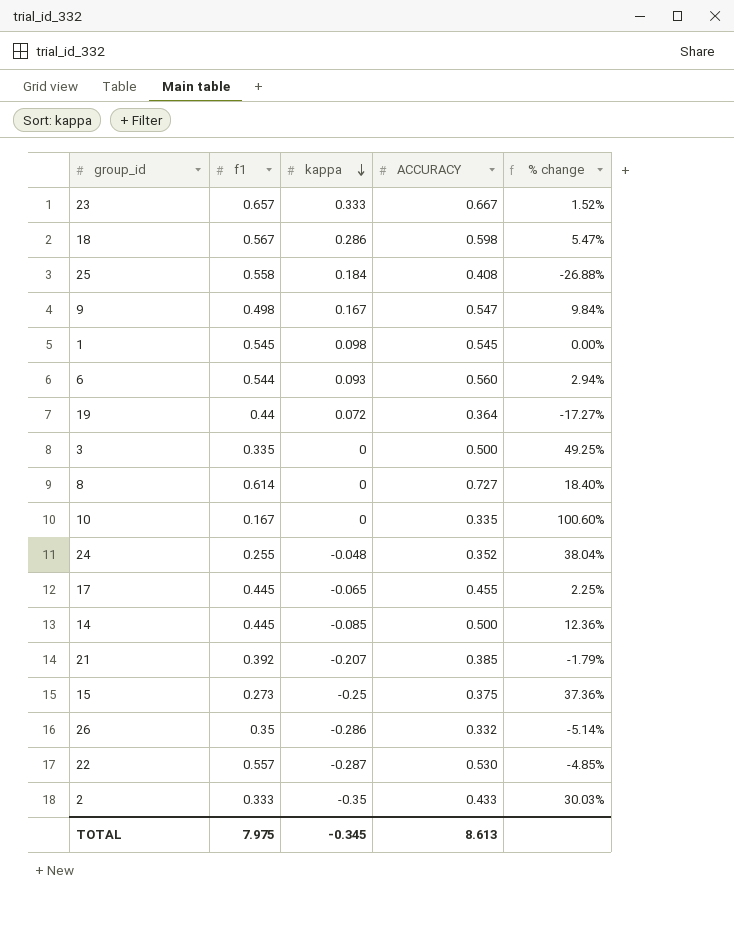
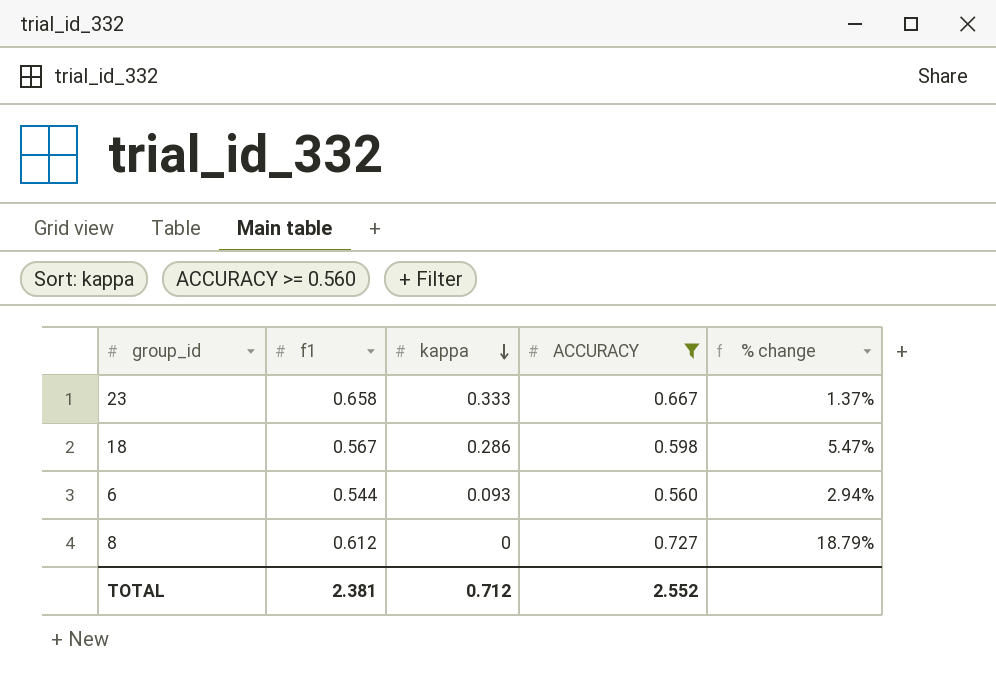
filter: none -> ACCURACY >= 0.560
23 | f1: 0.657 -> 0.658
23 | % change: 1.52% -> 1.37%
8 | f1: 0.614 -> 0.612
8 | % change: 18.40% -> 18.79%
TOTAL | f1: 7.975 -> 2.381
TOTAL | kappa: -0.345 -> 0.712
TOTAL | ACCURACY: 8.613 -> 2.552

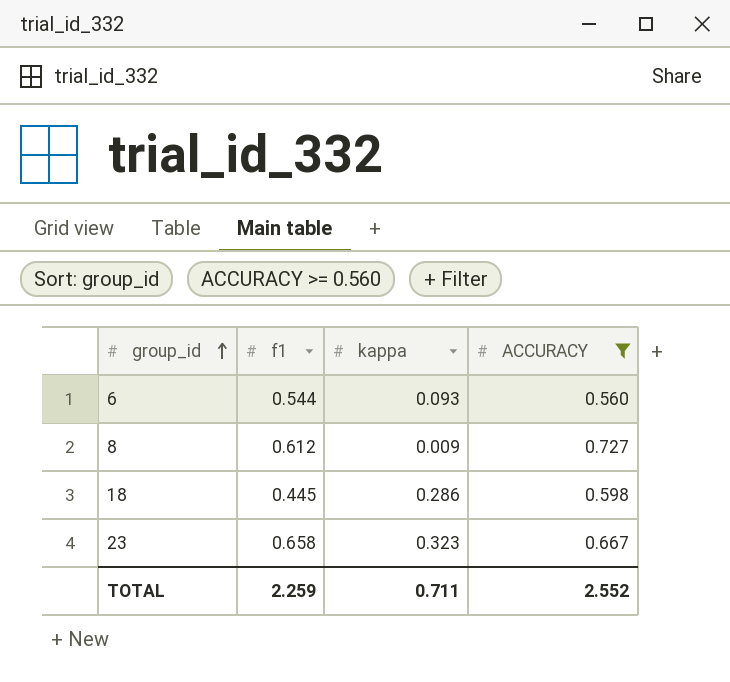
row order: kappa descending -> group_id ascending
column % change | formula: ([ACCURACY] - [f1]) / [f1] -> none
8 | kappa: 0 -> 0.009
18 | f1: 0.567 -> 0.445
23 | kappa: 0.333 -> 0.323
TOTAL | f1: 2.381 -> 2.259
TOTAL | kappa: 0.712 -> 0.711

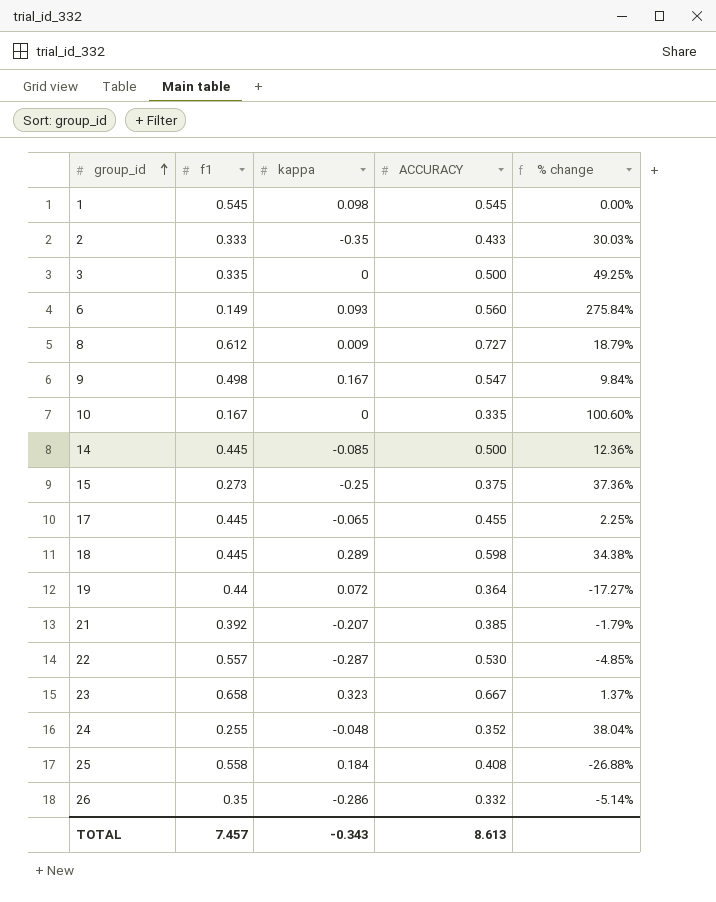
filter: ACCURACY >= 0.560 -> none
column % change | formula: none -> ([ACCURACY] - [f1]) / [f1]
6 | f1: 0.544 -> 0.149
18 | kappa: 0.286 -> 0.289
TOTAL | f1: 2.259 -> 7.457
TOTAL | kappa: 0.711 -> -0.343
TOTAL | ACCURACY: 2.552 -> 8.613

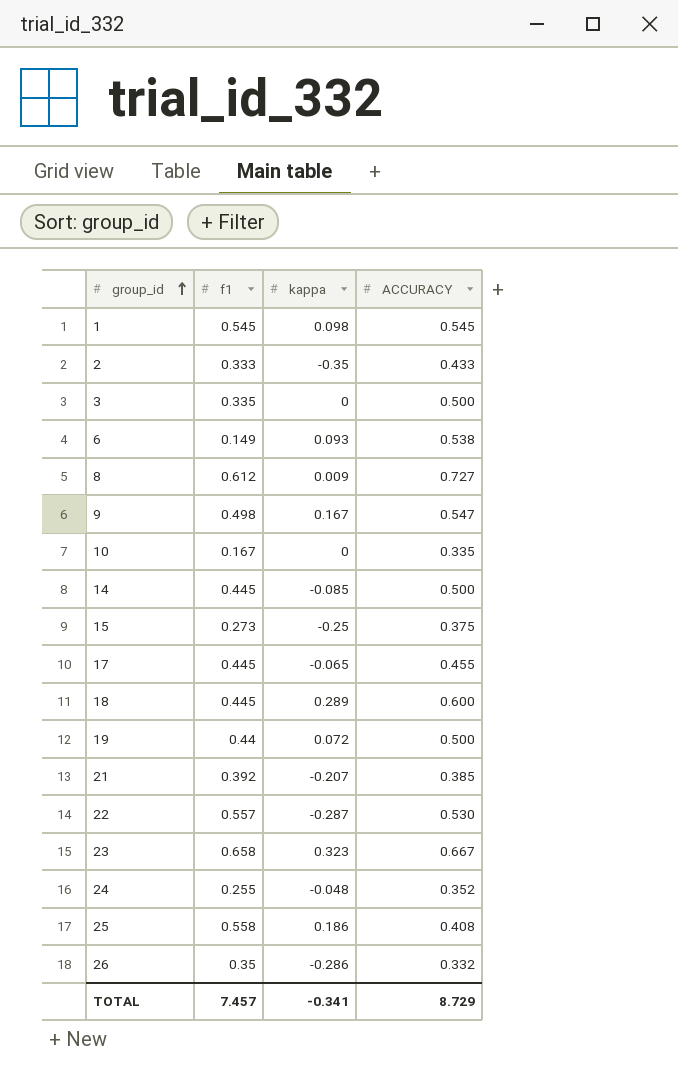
column % change | formula: ([ACCURACY] - [f1]) / [f1] -> none
6 | ACCURACY: 0.560 -> 0.538
18 | ACCURACY: 0.598 -> 0.600
19 | ACCURACY: 0.364 -> 0.500
25 | kappa: 0.184 -> 0.186
TOTAL | kappa: -0.343 -> -0.341
TOTAL | ACCURACY: 8.613 -> 8.729

